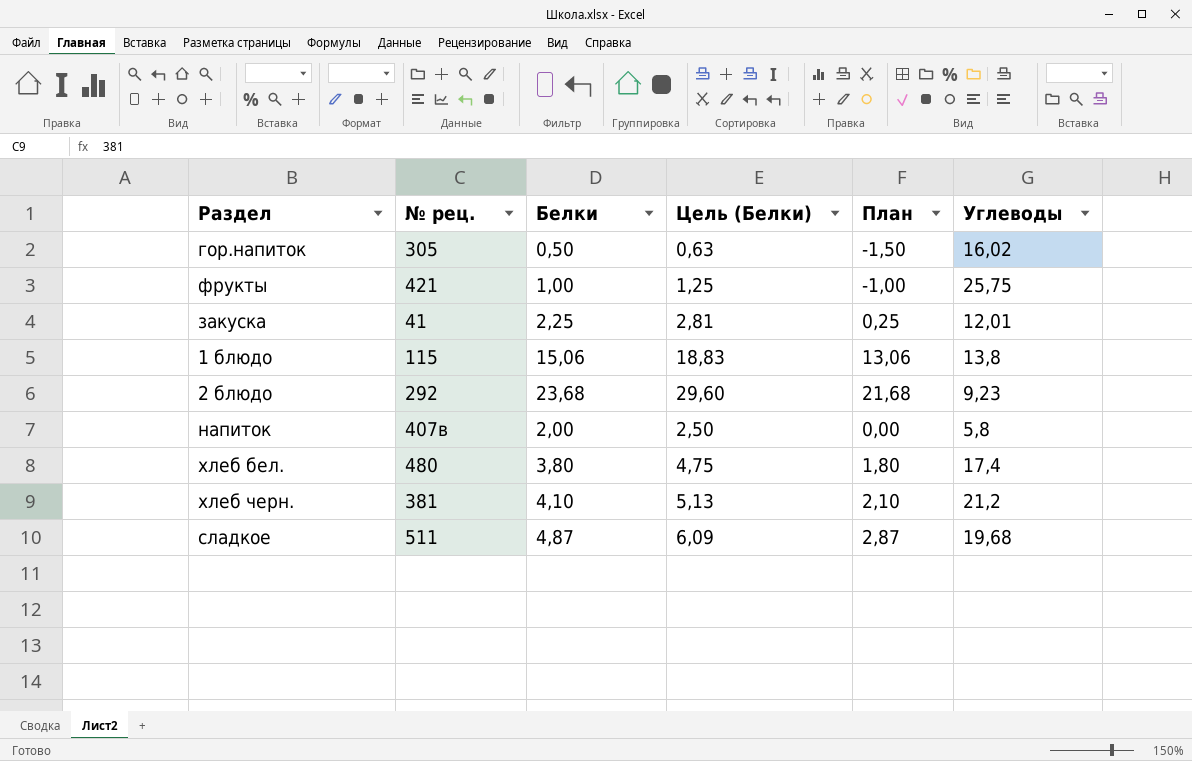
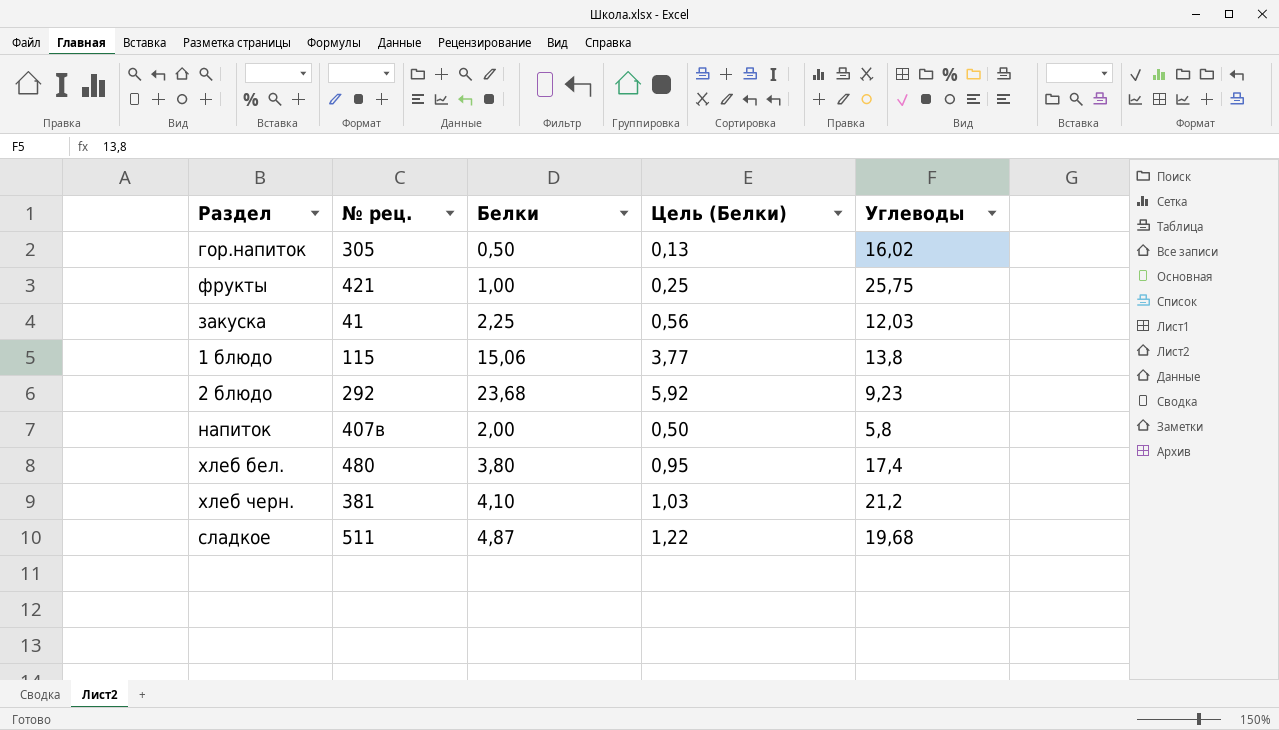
column План | formula: [Белки] - 2 -> none
column Цель (Белки) | formula: [Белки] * 1,25 -> [Белки] * 0,25
закуска | Углеводы: 12,01 -> 12,03

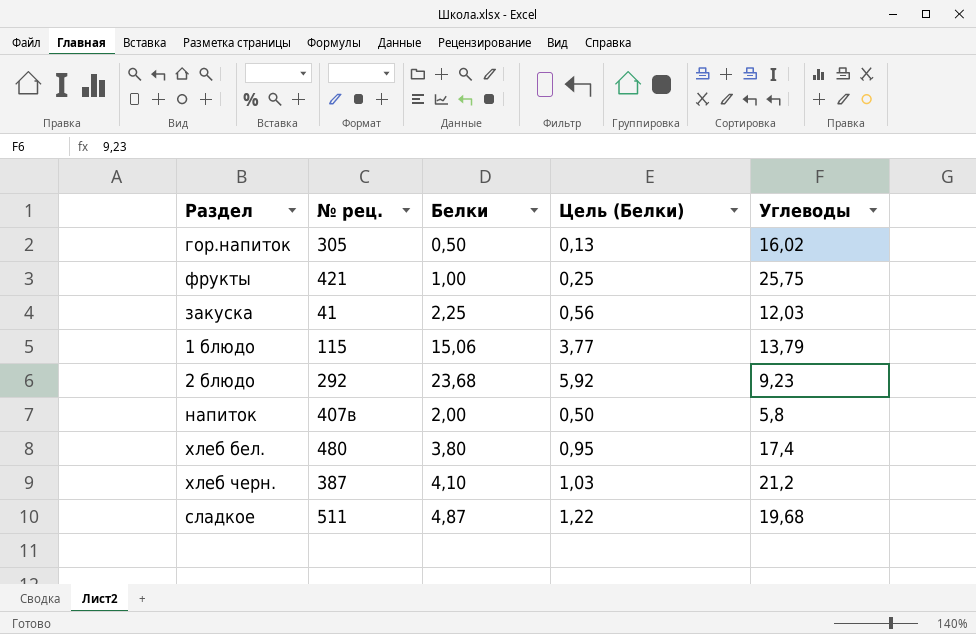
1 блюдо | Углеводы: 13,8 -> 13,79
хлеб черн. | № рец.: 381 -> 387

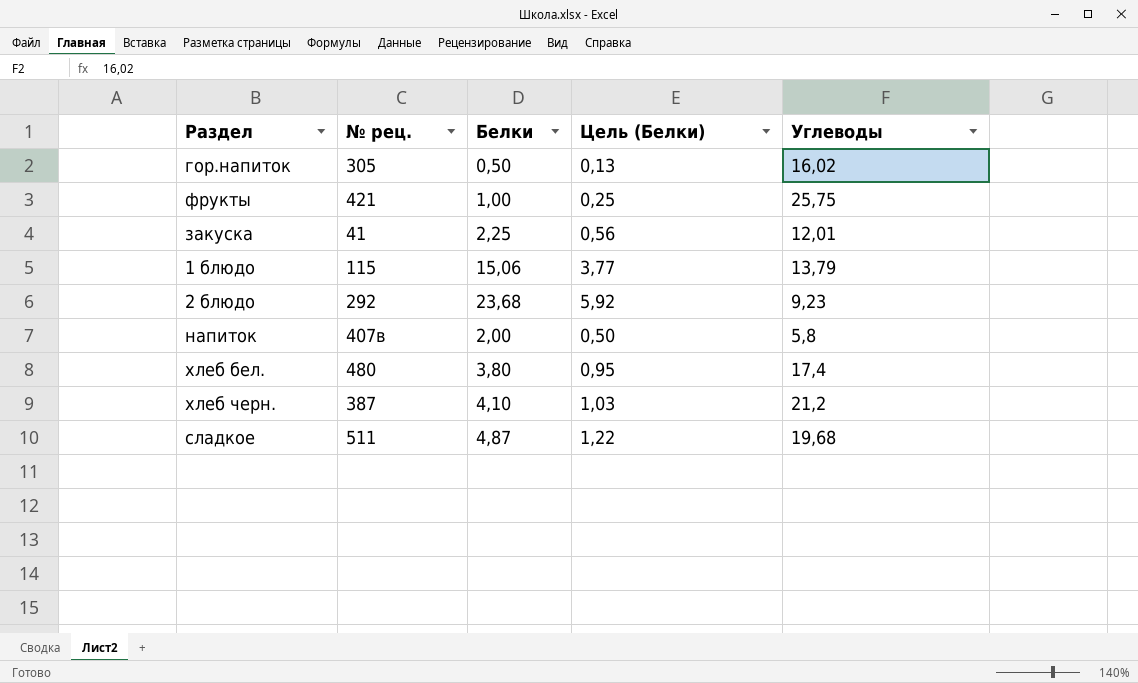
закуска | Углеводы: 12,03 -> 12,01

